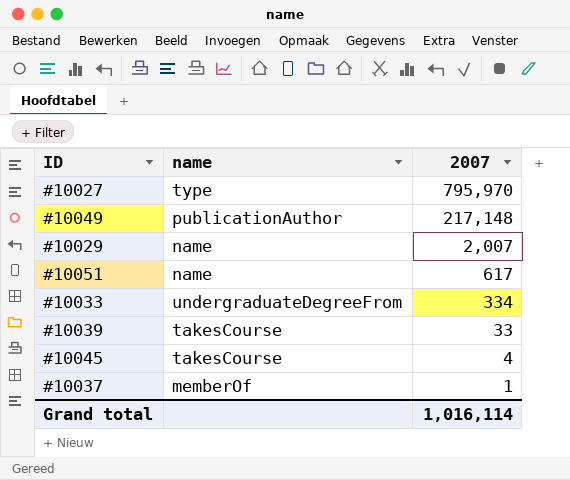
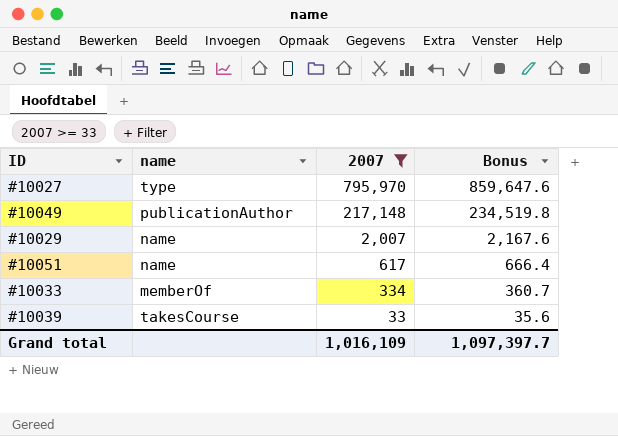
filter: none -> 2007 >= 33
column Bonus | formula: none -> [2007] * 1.08
#10033 | name: undergraduateDegreeFrom -> memberOf
Grand total | 2007: 1,016,114 -> 1,016,109

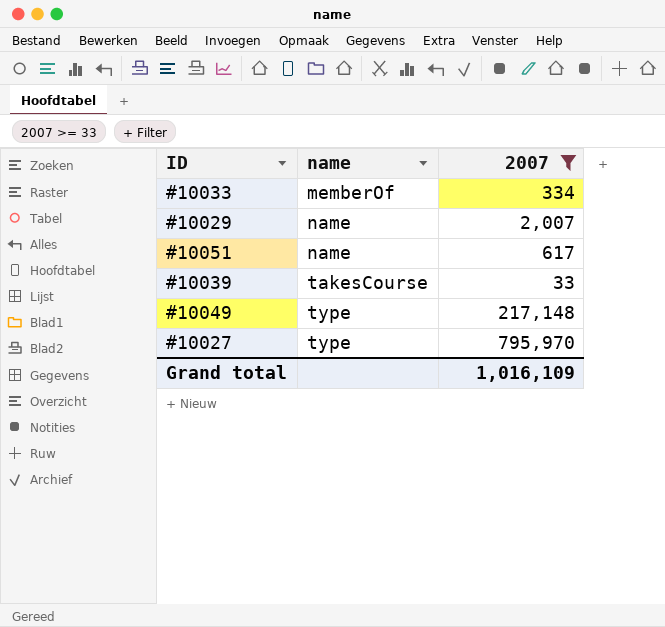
row order: 2007 descending -> name ascending
column Bonus | formula: [2007] * 1.08 -> none
#10049 | name: publicationAuthor -> type

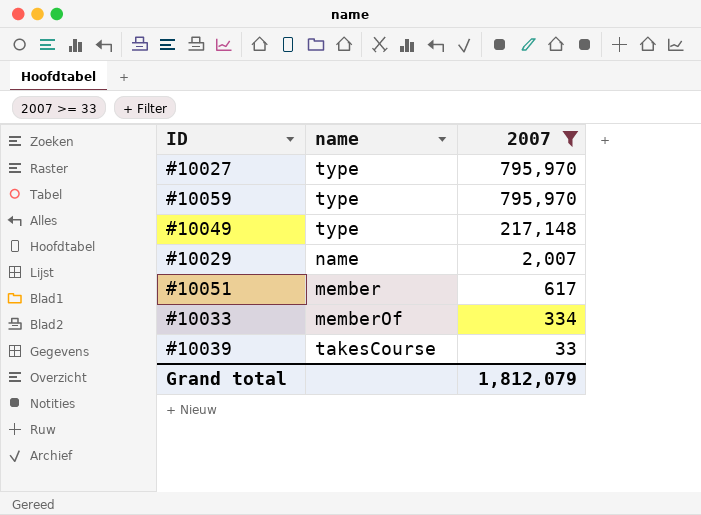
row order: name ascending -> 2007 descending
row #10059: none -> type | 795,970
#10051 | name: name -> member
Grand total | 2007: 1,016,109 -> 1,812,079

